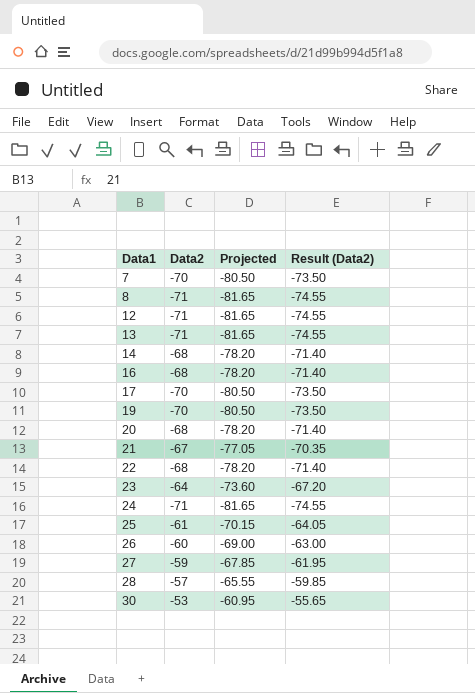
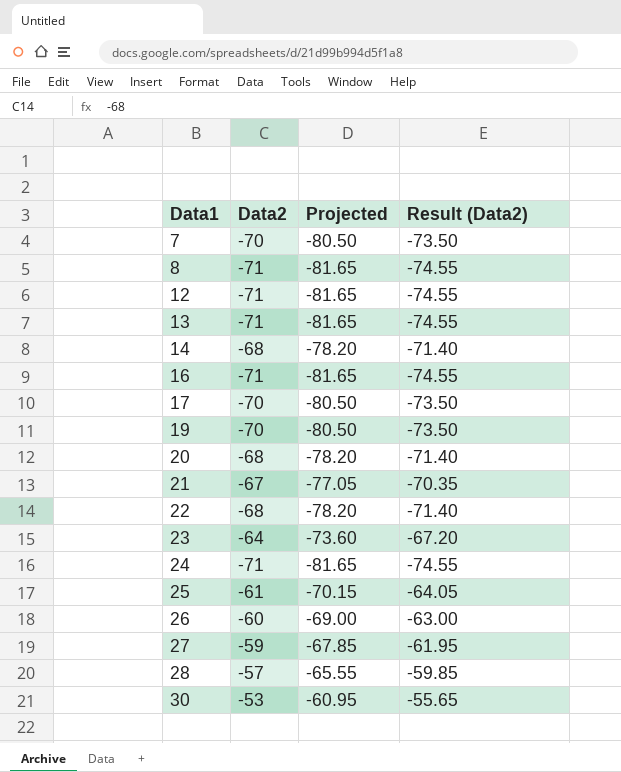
16 | Data2: -68 -> -71
16 | Projected: -78.20 -> -81.65
16 | Result (Data2): -71.40 -> -74.55

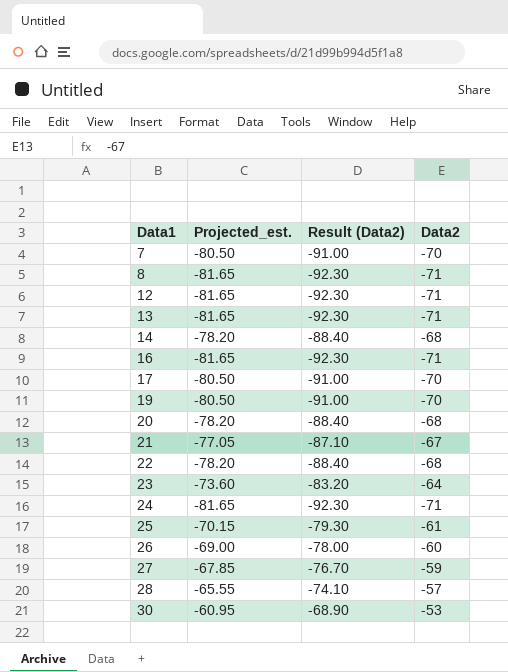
column name: Projected -> Projected_est.
column Result (Data2) | formula: [Data2] * 1.05 -> [Data2] * 1.3
column Data2 | position: 2 -> 4

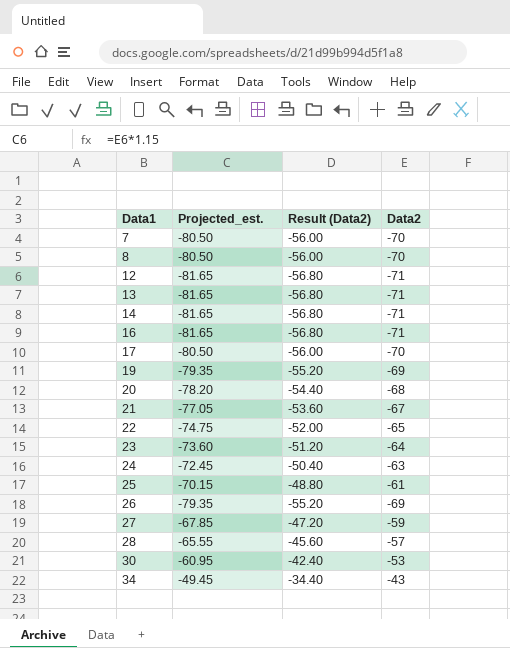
column Result (Data2) | formula: [Data2] * 1.3 -> [Data2] * 0.8
8 | Projected_est.: -81.65 -> -80.50
8 | Data2: -71 -> -70
14 | Projected_est.: -78.20 -> -81.65
14 | Data2: -68 -> -71
19 | Projected_est.: -80.50 -> -79.35
19 | Data2: -70 -> -69
22 | Projected_est.: -78.20 -> -74.75
22 | Data2: -68 -> -65
24 | Projected_est.: -81.65 -> -72.45
24 | Data2: -71 -> -63
26 | Projected_est.: -69.00 -> -79.35
26 | Data2: -60 -> -69
row 34: none -> -49.45 | -34.40 | -43

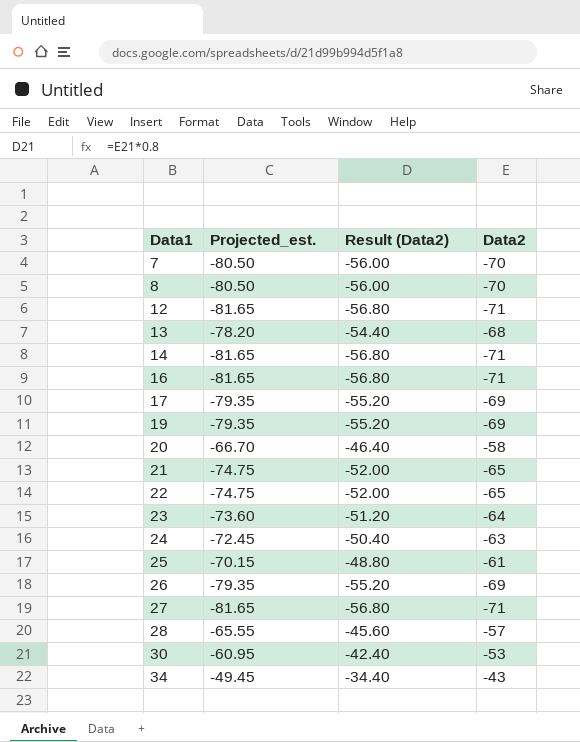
13 | Projected_est.: -81.65 -> -78.20
13 | Result (Data2): -56.80 -> -54.40
13 | Data2: -71 -> -68
17 | Projected_est.: -80.50 -> -79.35
17 | Result (Data2): -56.00 -> -55.20
17 | Data2: -70 -> -69
20 | Projected_est.: -78.20 -> -66.70
20 | Result (Data2): -54.40 -> -46.40
20 | Data2: -68 -> -58
21 | Projected_est.: -77.05 -> -74.75
21 | Result (Data2): -53.60 -> -52.00
21 | Data2: -67 -> -65
27 | Projected_est.: -67.85 -> -81.65
27 | Result (Data2): -47.20 -> -56.80
27 | Data2: -59 -> -71

